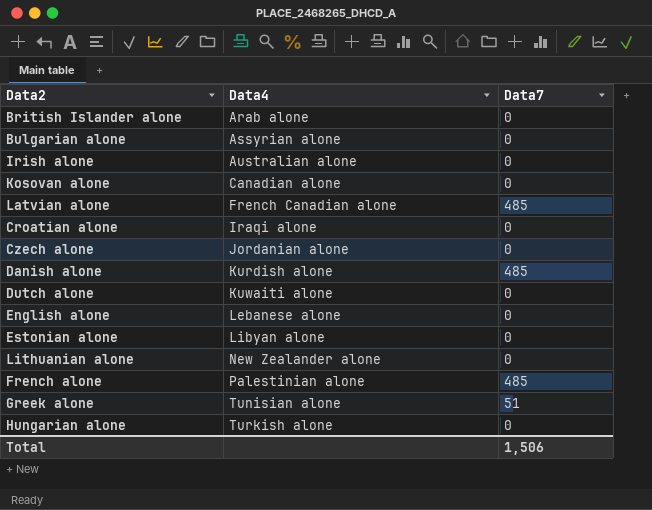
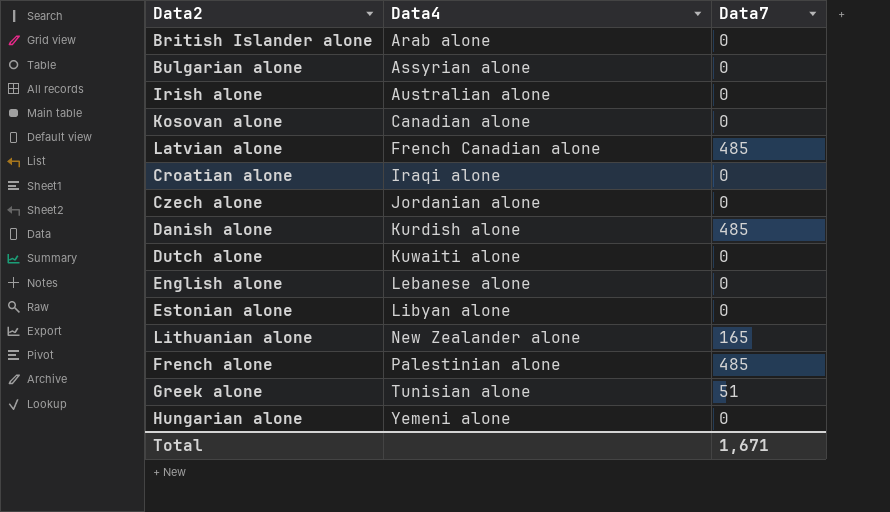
Lithuanian alone | Data7: 0 -> 165
Hungarian alone | Data4: Turkish alone -> Yemeni alone
Total | Data7: 1,506 -> 1,671

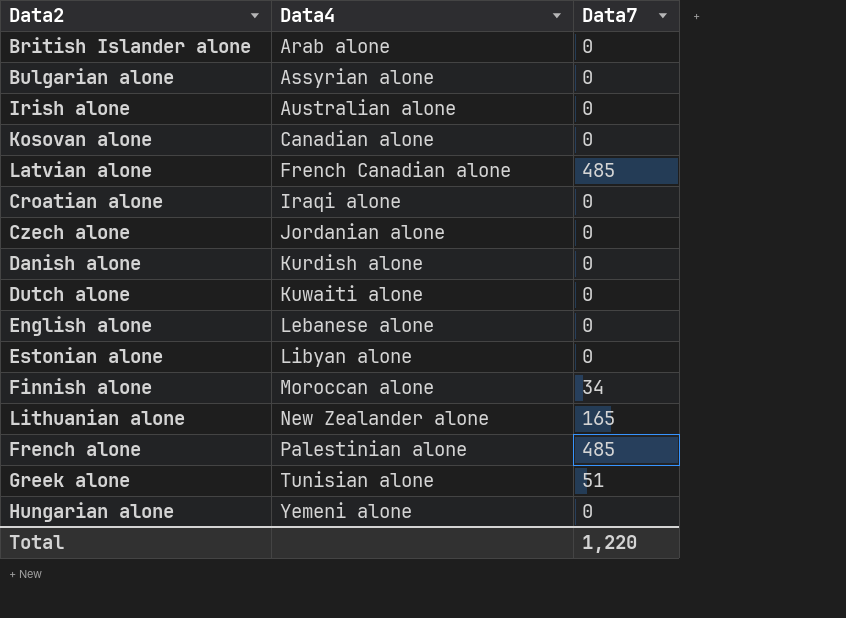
Danish alone | Data7: 485 -> 0
row Finnish alone: none -> Moroccan alone | 34
Total | Data7: 1,671 -> 1,220

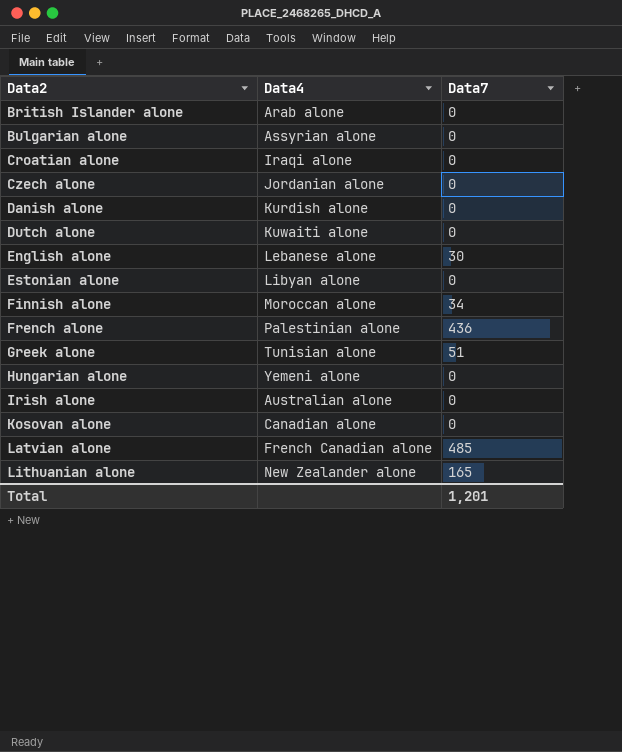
row order: Data4 ascending -> Data2 ascending
English alone | Data7: 0 -> 30
French alone | Data7: 485 -> 436
Total | Data7: 1,220 -> 1,201

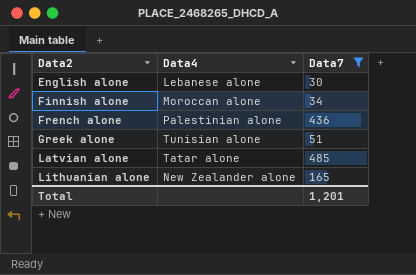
filter: none -> Data7 != 0
Latvian alone | Data4: French Canadian alone -> Tatar alone

